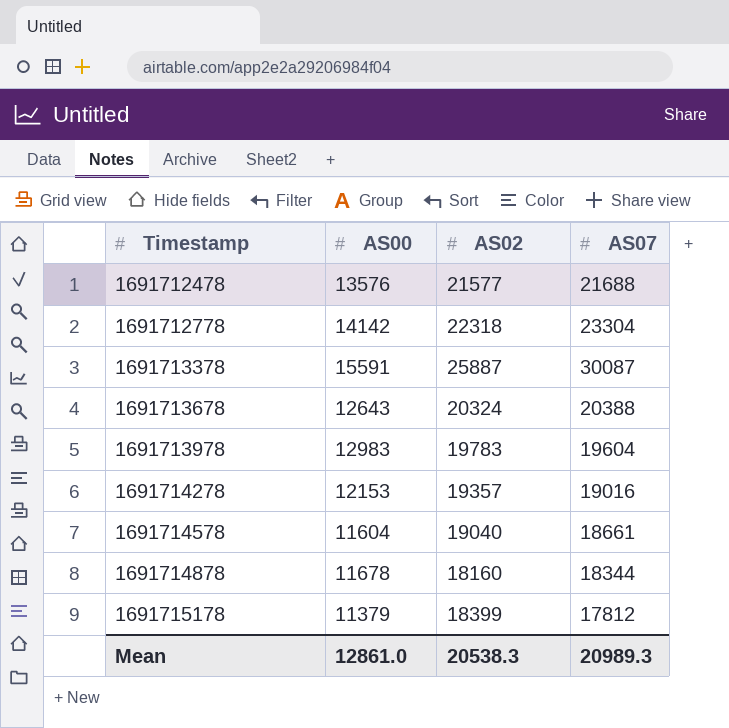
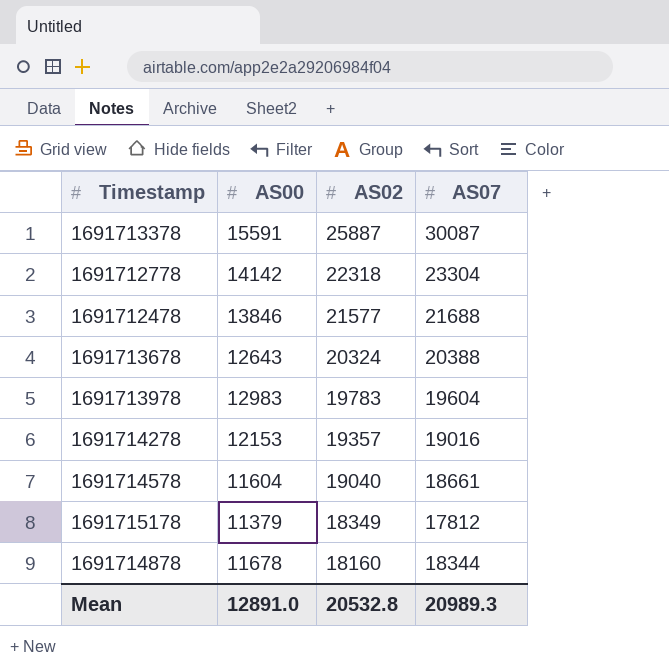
row order: Timestamp ascending -> AS02 descending
1691712478 | AS00: 13576 -> 13846
1691715178 | AS02: 18399 -> 18349
Mean | AS00: 12861.0 -> 12891.0
Mean | AS02: 20538.3 -> 20532.8

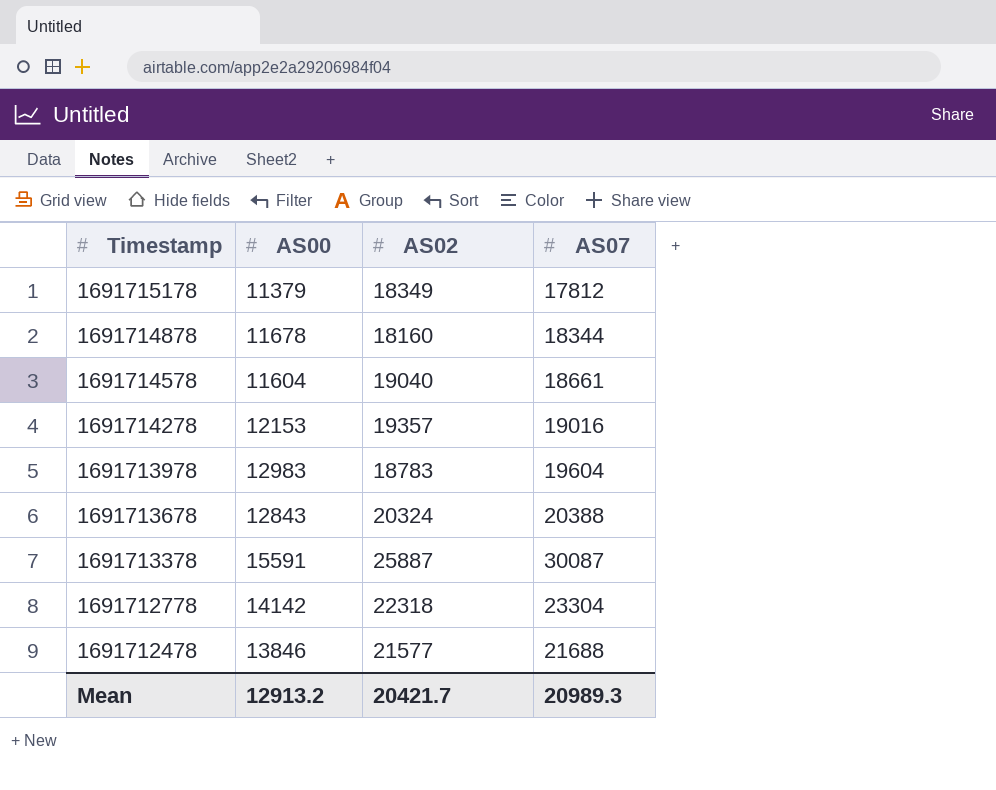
row order: AS02 descending -> Timestamp descending
1691713978 | AS02: 19783 -> 18783
1691713678 | AS00: 12643 -> 12843
Mean | AS00: 12891.0 -> 12913.2
Mean | AS02: 20532.8 -> 20421.7

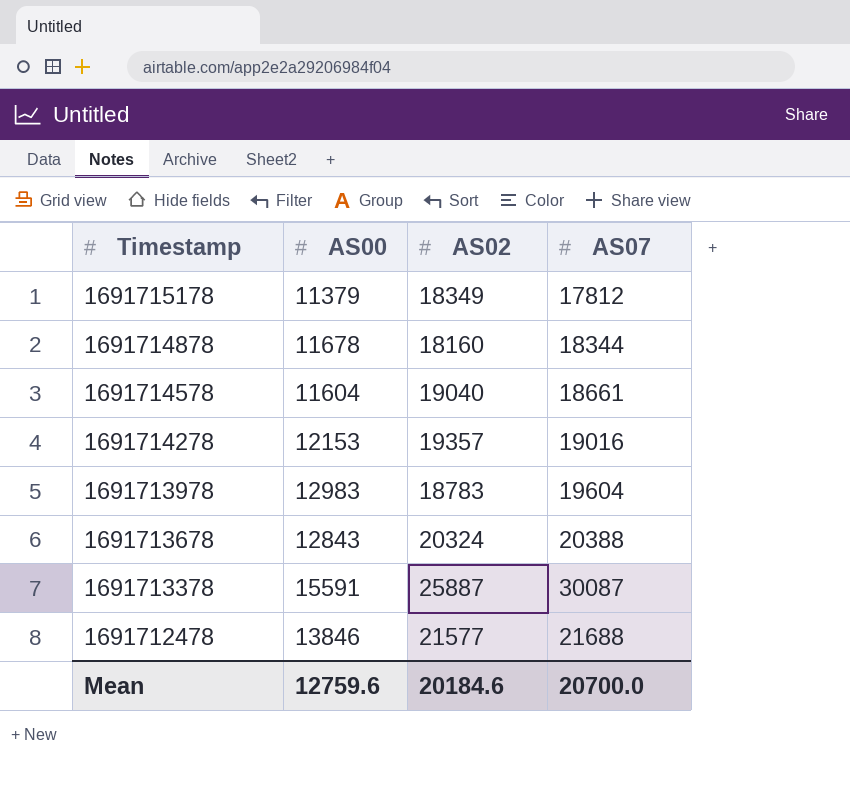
row 1691712778: 14142 | 22318 | 23304 -> none
Mean | AS00: 12913.2 -> 12759.6
Mean | AS02: 20421.7 -> 20184.6
Mean | AS07: 20989.3 -> 20700.0

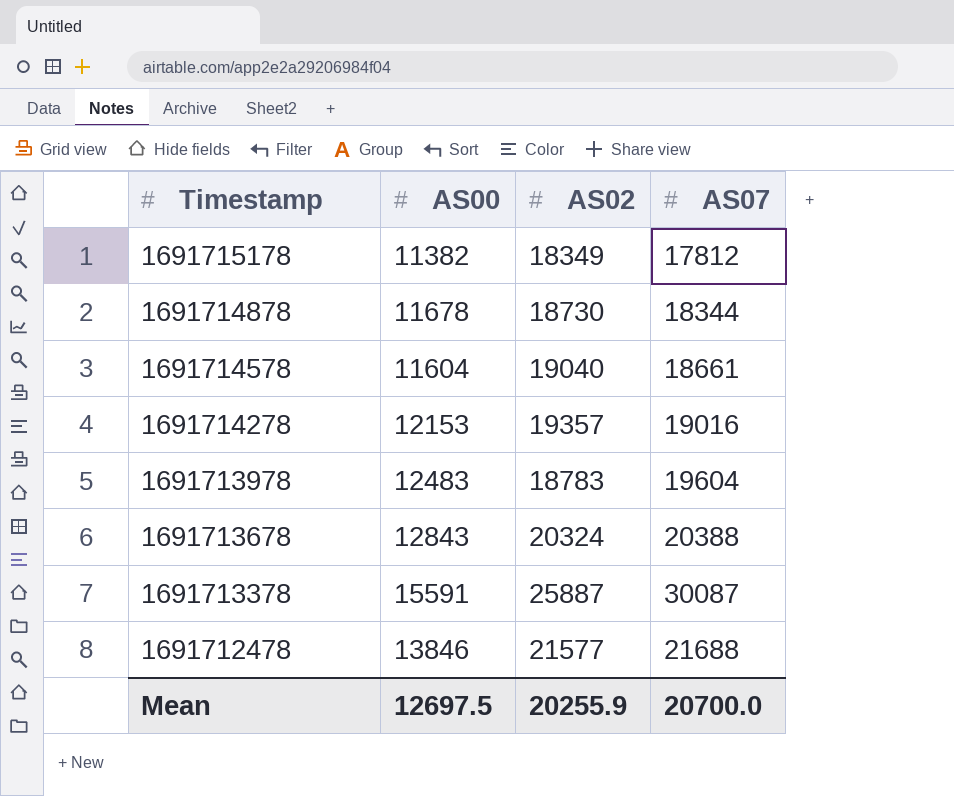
1691715178 | AS00: 11379 -> 11382
1691714878 | AS02: 18160 -> 18730
1691713978 | AS00: 12983 -> 12483
Mean | AS00: 12759.6 -> 12697.5
Mean | AS02: 20184.6 -> 20255.9

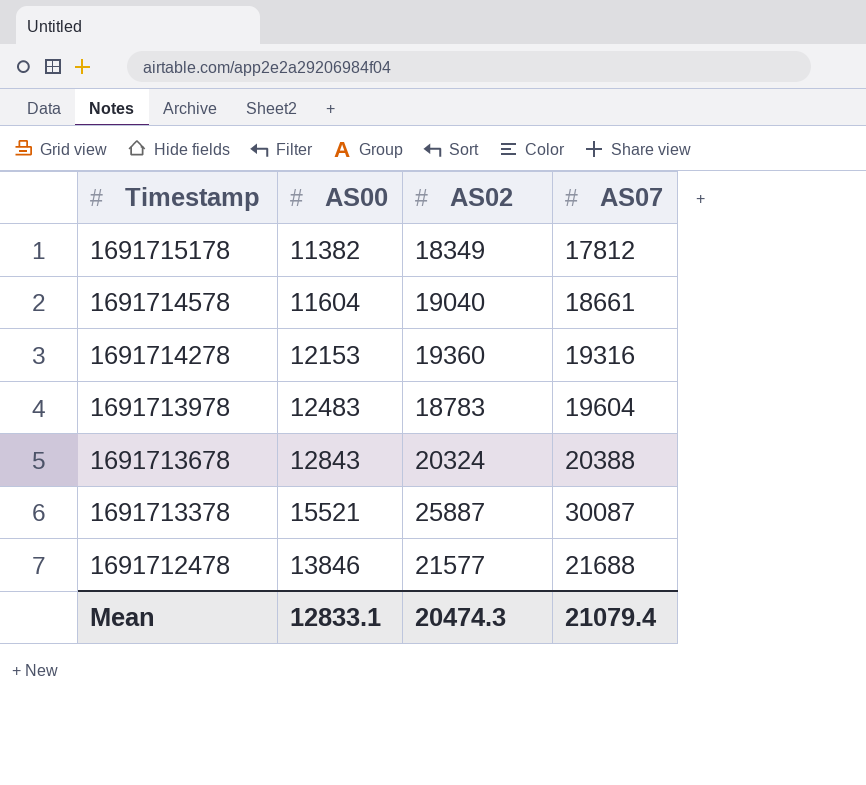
row 1691714878: 11678 | 18730 | 18344 -> none
1691714278 | AS02: 19357 -> 19360
1691714278 | AS07: 19016 -> 19316
1691713378 | AS00: 15591 -> 15521
Mean | AS00: 12697.5 -> 12833.1
Mean | AS02: 20255.9 -> 20474.3
Mean | AS07: 20700.0 -> 21079.4

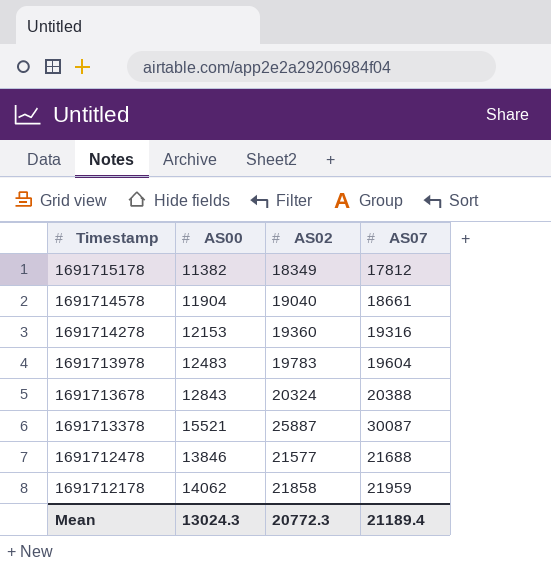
1691714578 | AS00: 11604 -> 11904
1691713978 | AS02: 18783 -> 19783
row 1691712178: none -> 14062 | 21858 | 21959
Mean | AS00: 12833.1 -> 13024.3
Mean | AS02: 20474.3 -> 20772.3
Mean | AS07: 21079.4 -> 21189.4

